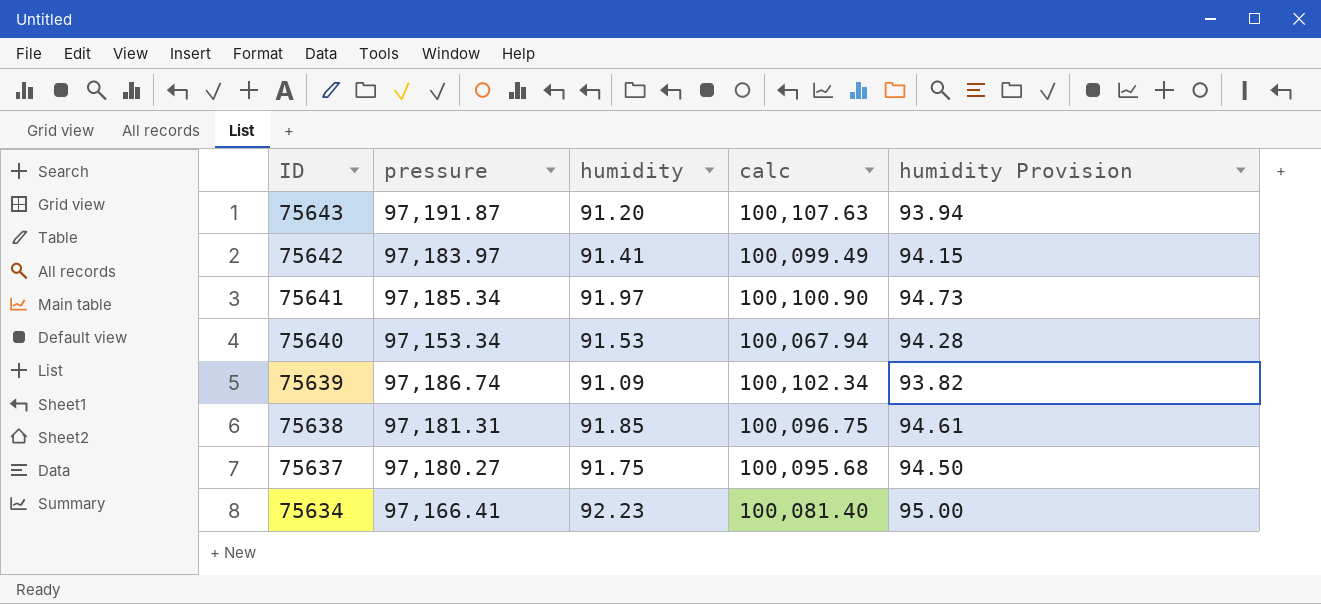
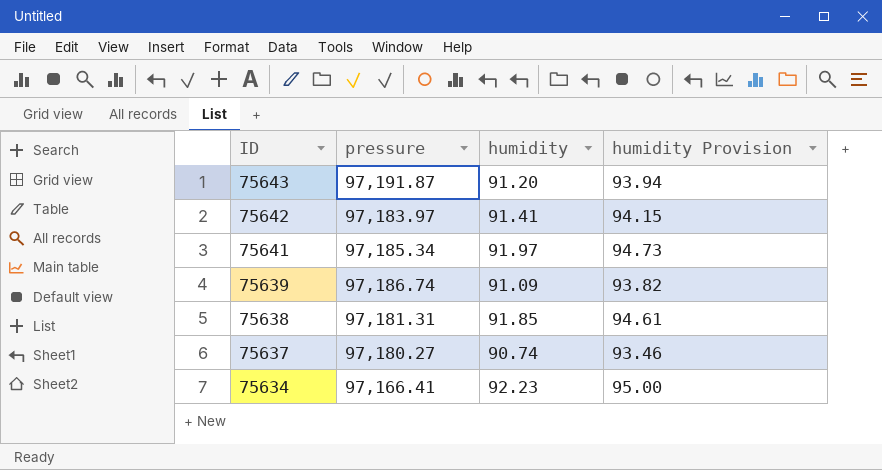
column calc | formula: [pressure] * 1.03 -> none
row 75640: 97,153.34 | 91.53 | 100,067.94 | 94.28 -> none
75637 | humidity: 91.75 -> 90.74
75637 | humidity Provision: 94.50 -> 93.46

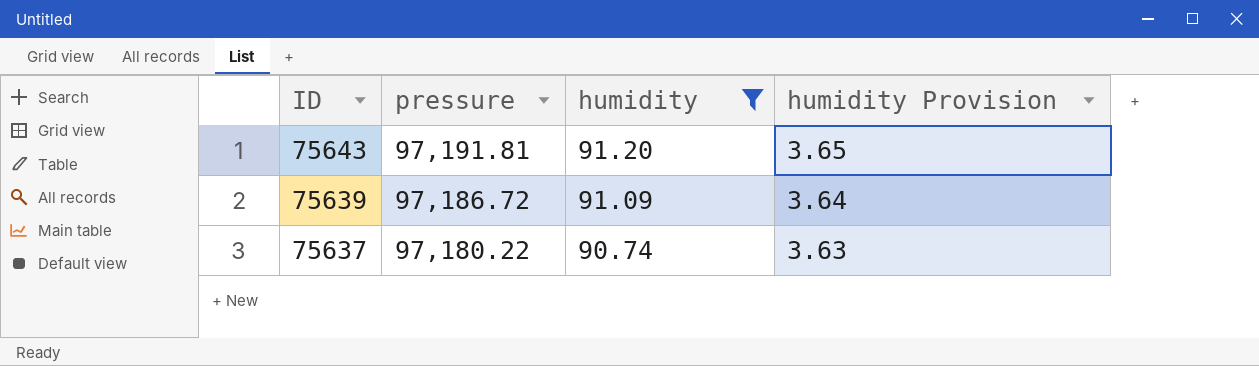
filter: none -> humidity <= 91.20
column humidity Provision | formula: [humidity] * 1.03 -> [humidity] * 0.04
75643 | pressure: 97,191.87 -> 97,191.81
75639 | pressure: 97,186.74 -> 97,186.72
75637 | pressure: 97,180.27 -> 97,180.22

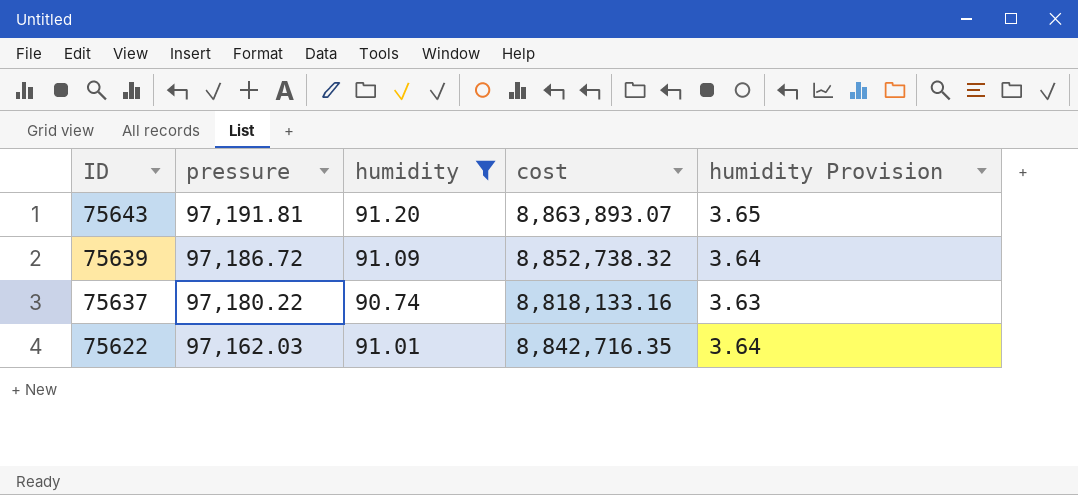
column cost | formula: none -> [pressure] * [humidity]
row 75622: none -> 97,162.03 | 91.01 | 8,842,716.35 | 3.64

